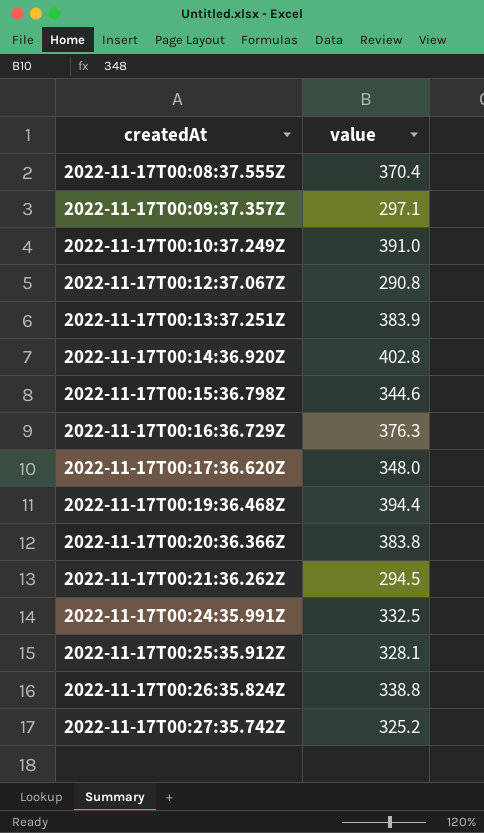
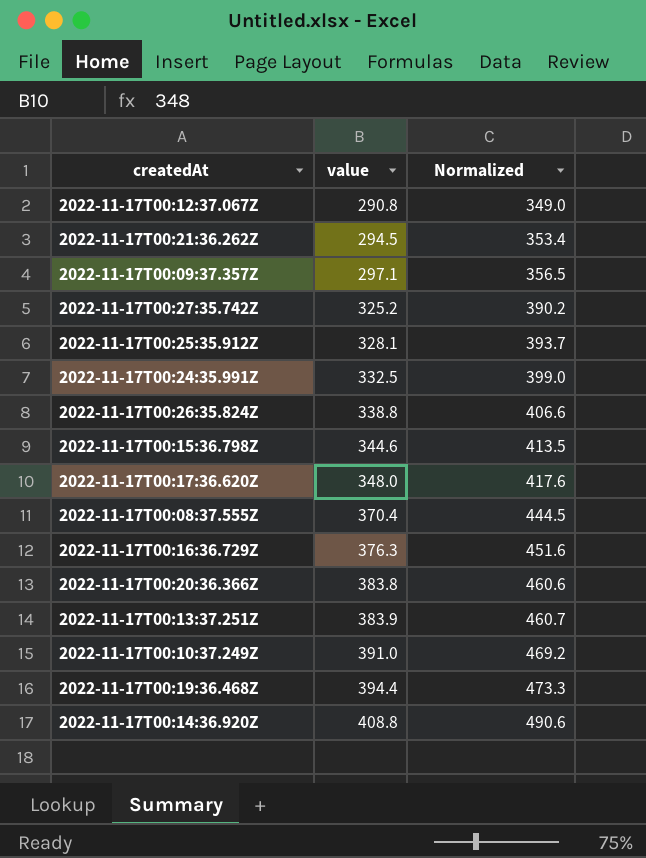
row order: createdAt ascending -> value ascending
column Normalized | formula: none -> [value] * 1.2
2022-11-17T00:14:36.920Z | value: 402.8 -> 408.8

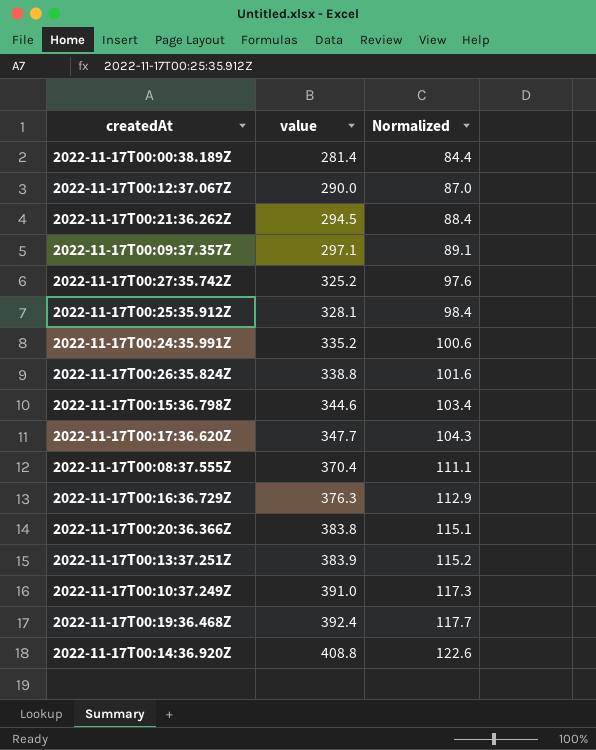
column Normalized | formula: [value] * 1.2 -> [value] * 0.3
row 2022-11-17T00:00:38.189Z: none -> 281.4 | 84.4
2022-11-17T00:12:37.067Z | value: 290.8 -> 290.0
2022-11-17T00:24:35.991Z | value: 332.5 -> 335.2
2022-11-17T00:17:36.620Z | value: 348.0 -> 347.7
2022-11-17T00:19:36.468Z | value: 394.4 -> 392.4

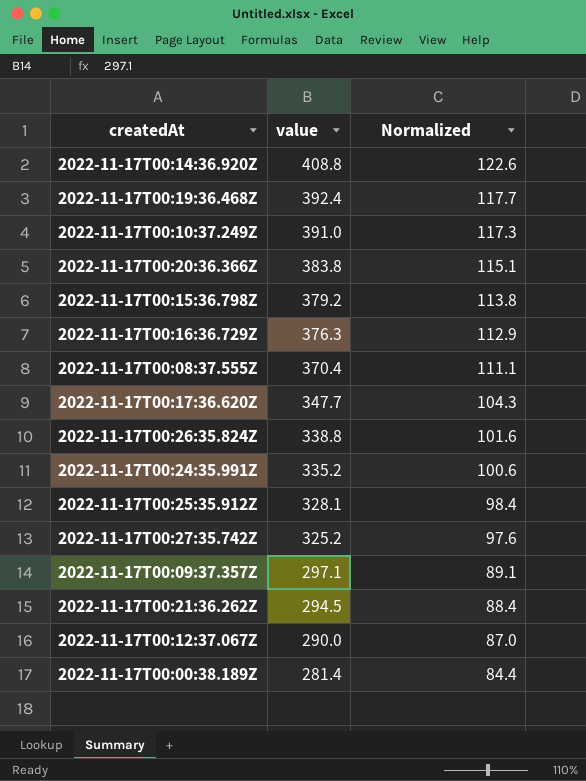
row order: value ascending -> value descending
row 2022-11-17T00:13:37.251Z: 383.9 | 115.2 -> none
2022-11-17T00:15:36.798Z | value: 344.6 -> 379.2
2022-11-17T00:15:36.798Z | Normalized: 103.4 -> 113.8

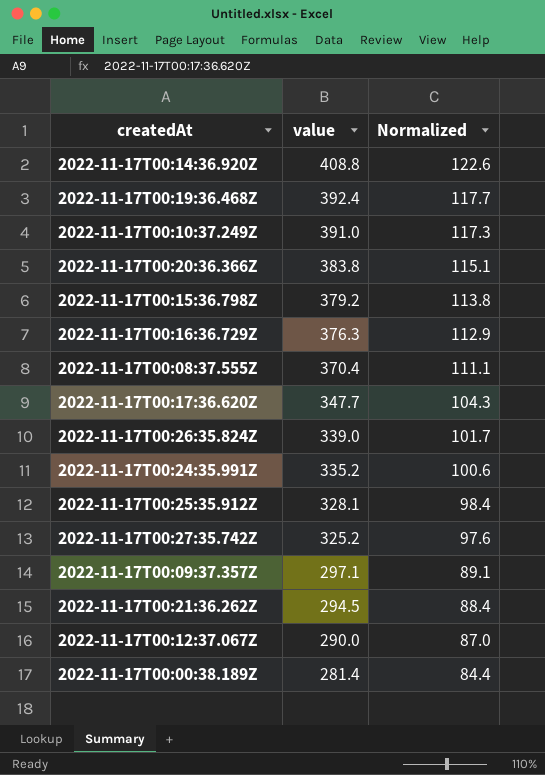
2022-11-17T00:26:35.824Z | value: 338.8 -> 339.0
2022-11-17T00:26:35.824Z | Normalized: 101.6 -> 101.7

